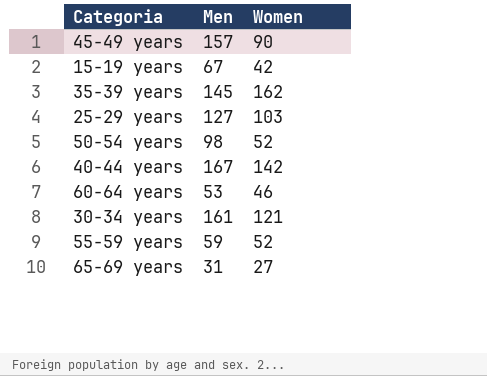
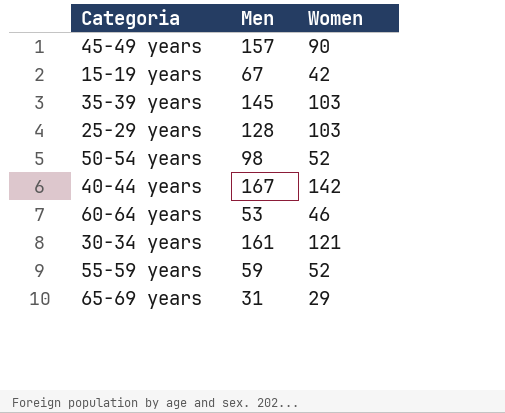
35-39 years | Women: 162 -> 103
25-29 years | Men: 127 -> 128
65-69 years | Women: 27 -> 29

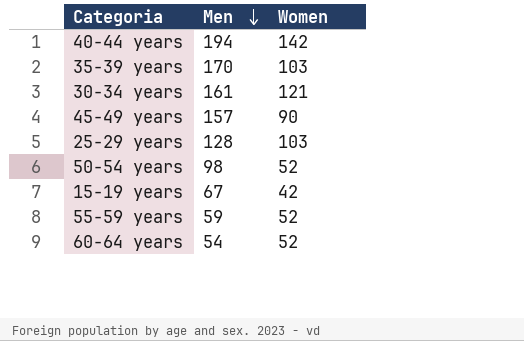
row order: none -> Men descending
row 65-69 years: 31 | 29 -> none
40-44 years | Men: 167 -> 194
35-39 years | Men: 145 -> 170
60-64 years | Men: 53 -> 54
60-64 years | Women: 46 -> 52

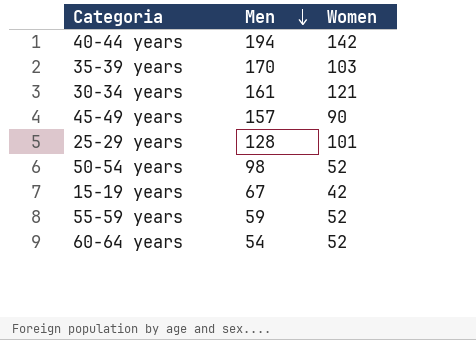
25-29 years | Women: 103 -> 101

